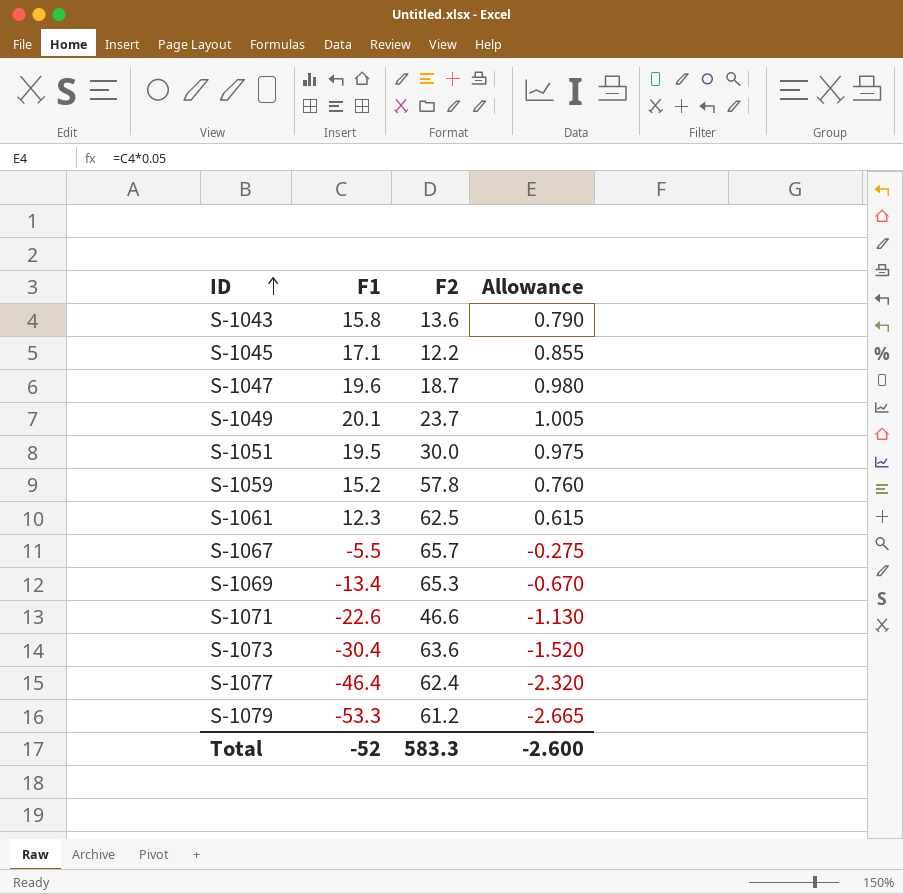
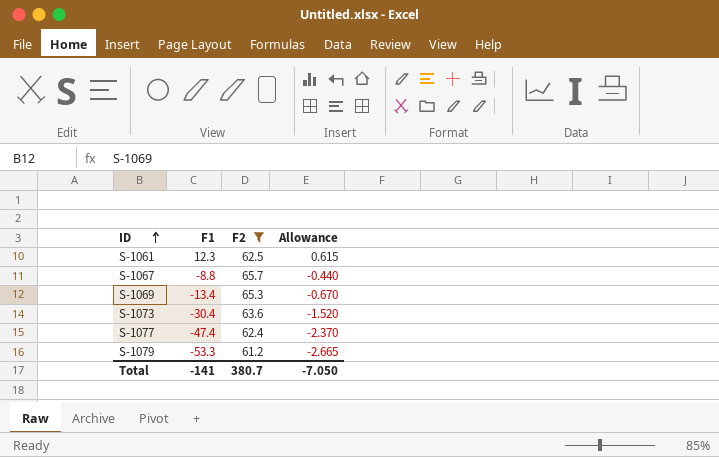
filter: none -> F2 >= 61.2
S-1067 | F1: -5.5 -> -8.8
S-1067 | Allowance: -0.275 -> -0.440
S-1077 | F1: -46.4 -> -47.4
S-1077 | Allowance: -2.320 -> -2.370
Total | F1: -52 -> -141
Total | F2: 583.3 -> 380.7
Total | Allowance: -2.600 -> -7.050

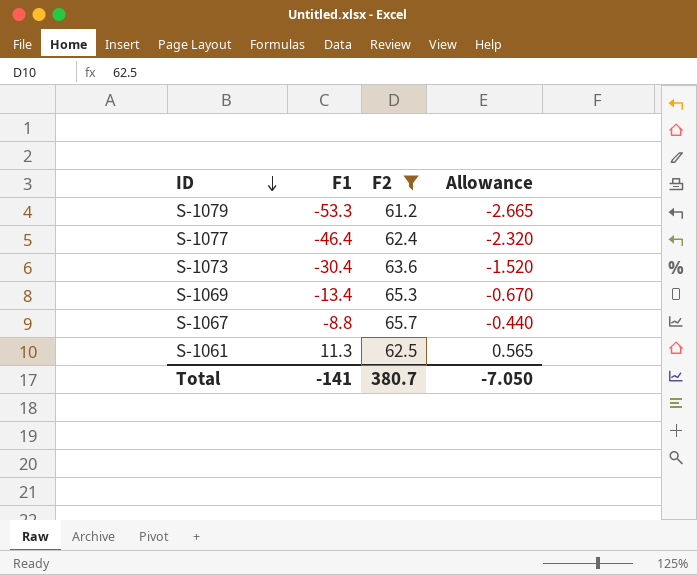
row order: ID ascending -> ID descending
S-1077 | F1: -47.4 -> -46.4
S-1077 | Allowance: -2.370 -> -2.320
S-1061 | F1: 12.3 -> 11.3
S-1061 | Allowance: 0.615 -> 0.565

